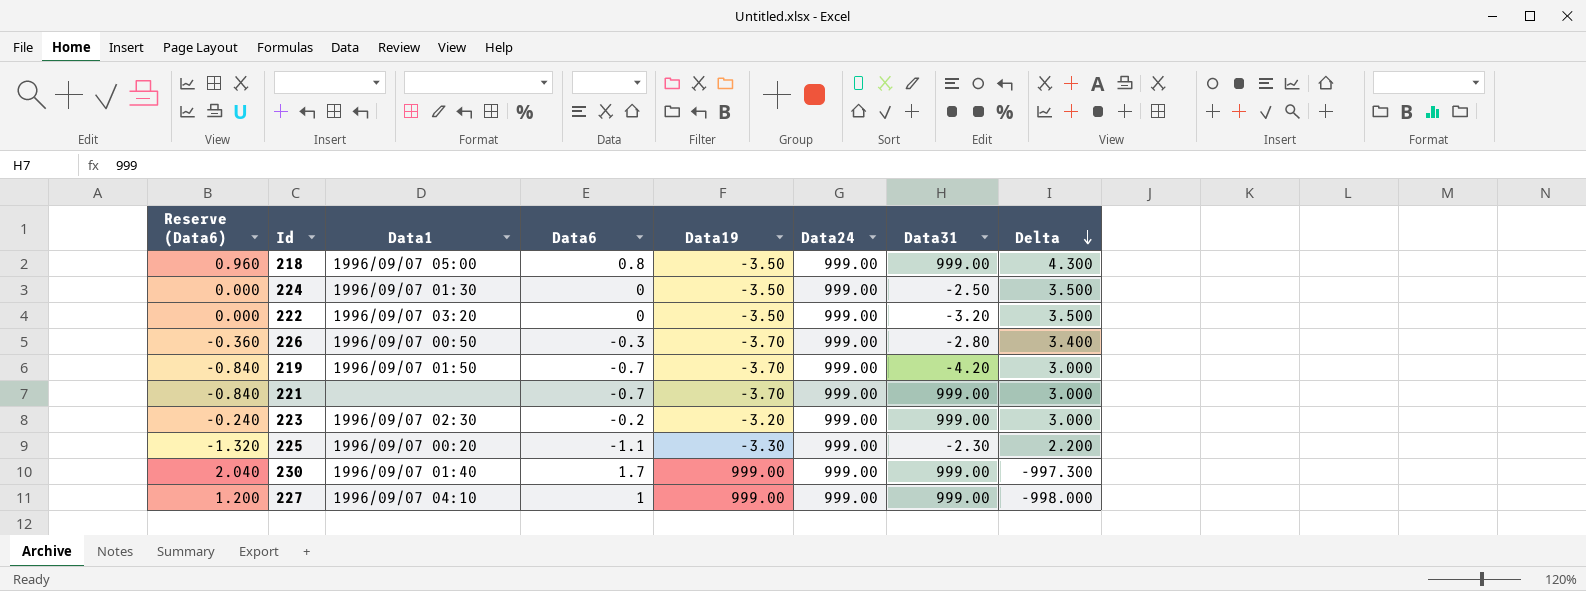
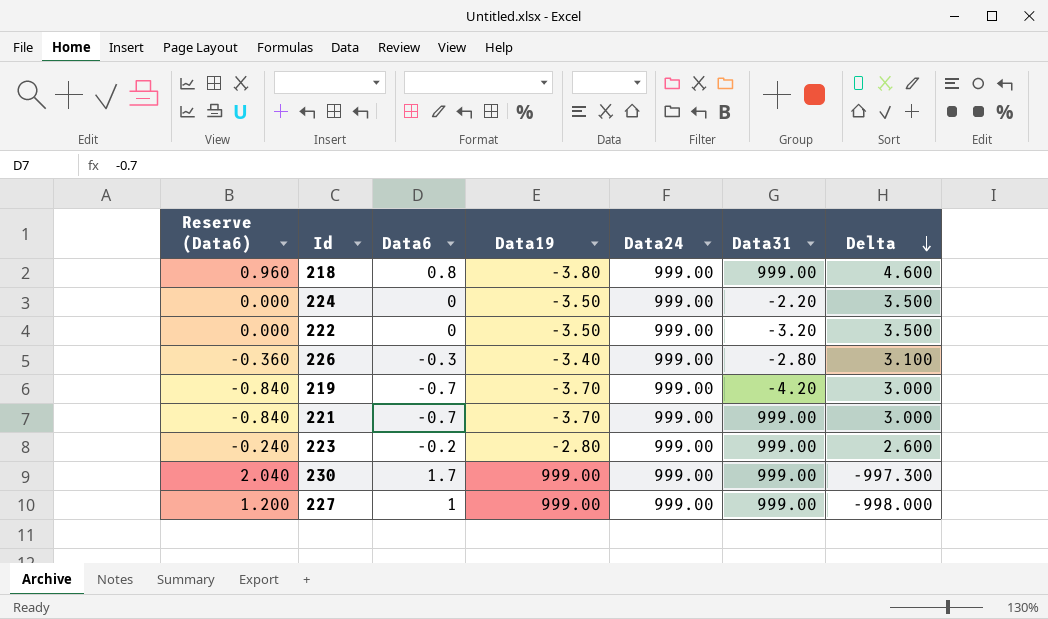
column Data1 | position: 3 -> none
row 225: -1.320 | 1996/09/07 00:20 | -1.1 | -3.30 | 999.00 | -2.30 | 2.200 -> none
218 | Data19: -3.50 -> -3.80
218 | Delta: 4.300 -> 4.600
224 | Data31: -2.50 -> -2.20
226 | Data19: -3.70 -> -3.40
226 | Delta: 3.400 -> 3.100
223 | Data19: -3.20 -> -2.80
223 | Delta: 3.000 -> 2.600

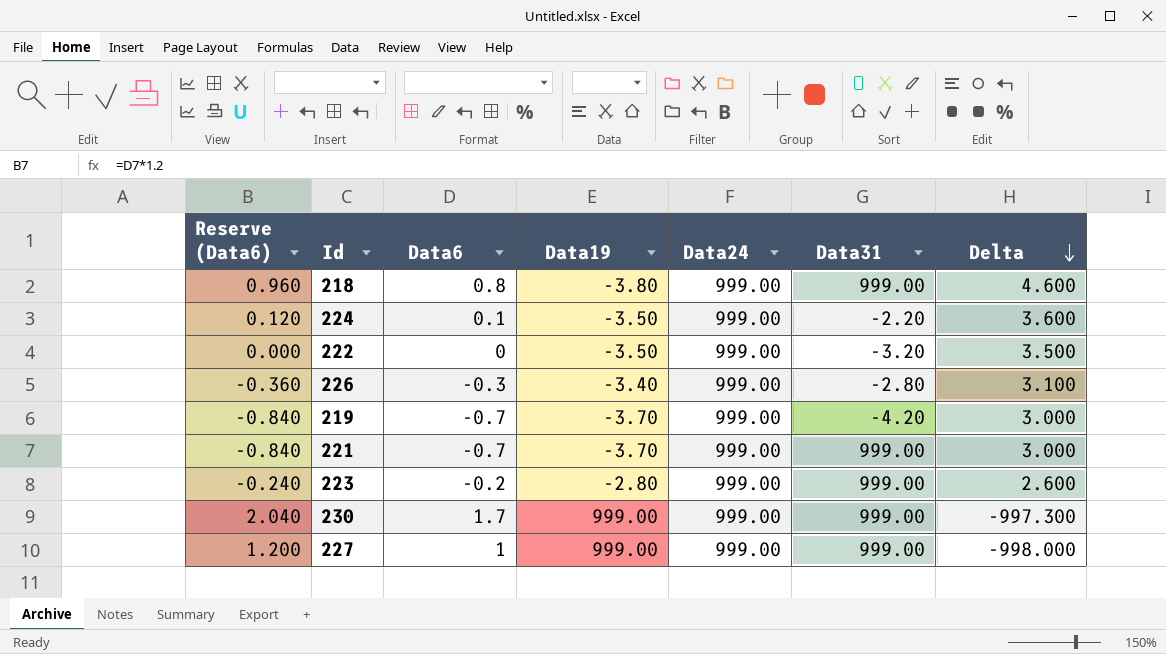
224 | Reserve (Data6): 0.000 -> 0.120
224 | Data6: 0 -> 0.1
224 | Delta: 3.500 -> 3.600

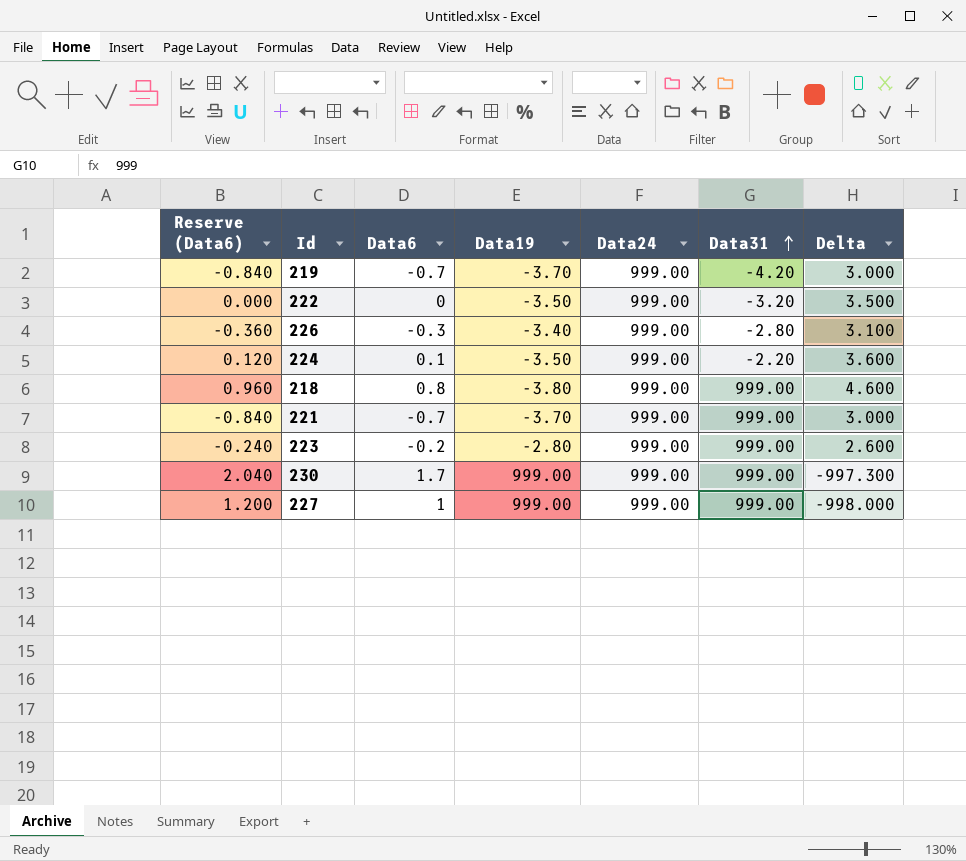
row order: Delta descending -> Data31 ascending

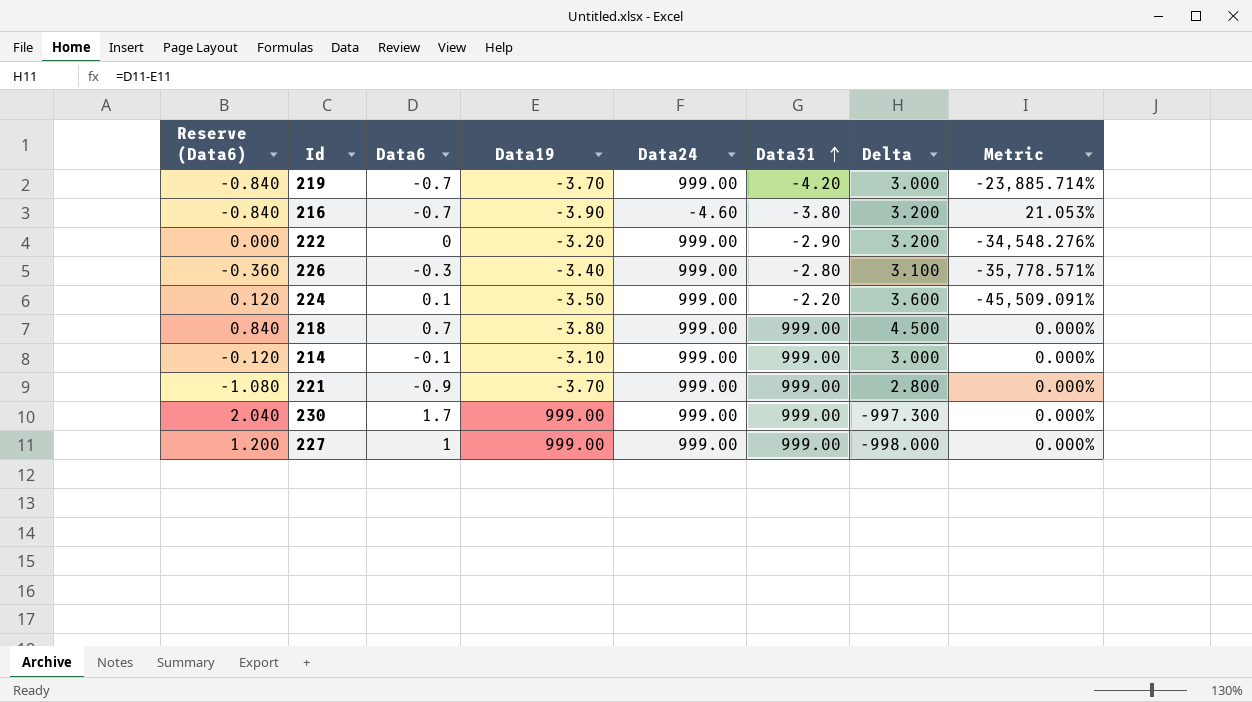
column Metric | formula: none -> ([Data24] - [Data31]) / [Data31]
row 223: -0.240 | -0.2 | -2.80 | 999.00 | 999.00 | 2.600 -> none
row 216: none -> -0.840 | -0.7 | -3.90 | -4.60 | -3.80 | 3.200 | 21.053%
222 | Data19: -3.50 -> -3.20
222 | Data31: -3.20 -> -2.90
222 | Delta: 3.500 -> 3.200
218 | Reserve (Data6): 0.960 -> 0.840
218 | Data6: 0.8 -> 0.7
218 | Delta: 4.600 -> 4.500
row 214: none -> -0.120 | -0.1 | -3.10 | 999.00 | 999.00 | 3.000 | 0.000%
221 | Reserve (Data6): -0.840 -> -1.080
221 | Data6: -0.7 -> -0.9
221 | Delta: 3.000 -> 2.800

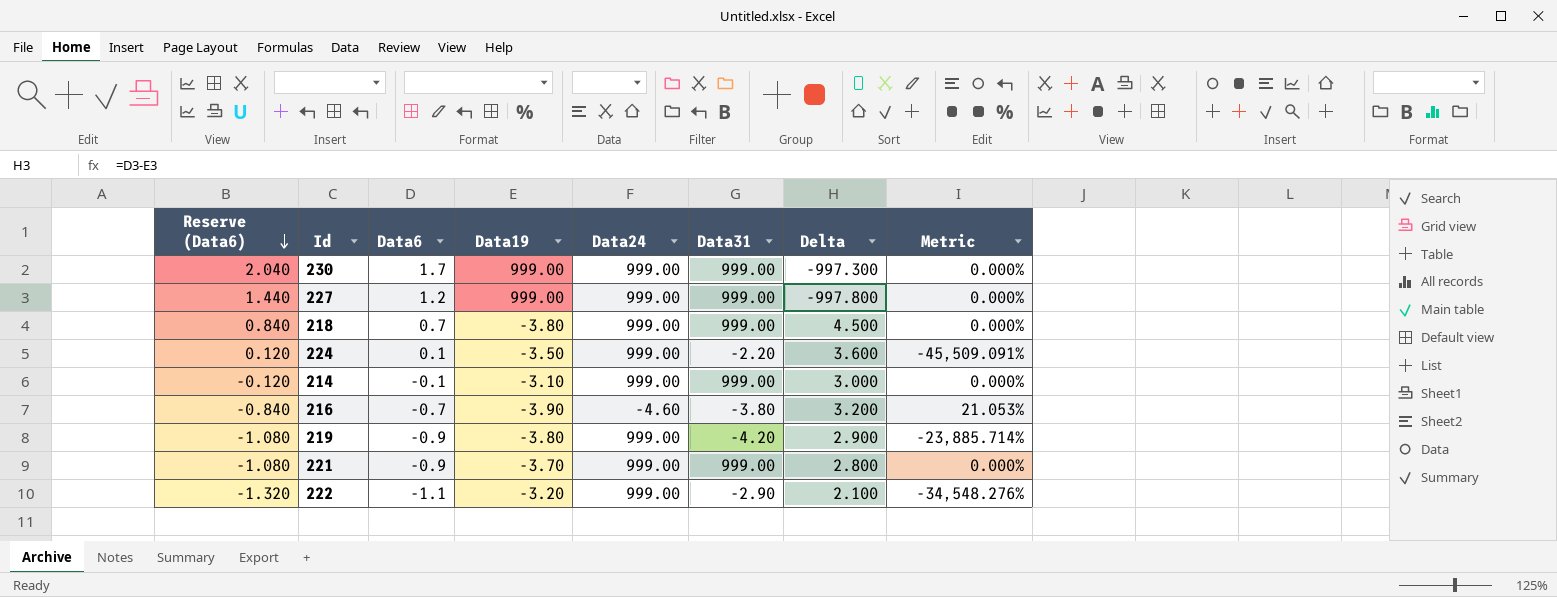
row order: Data31 ascending -> Reserve (Data6) descending
row 226: -0.360 | -0.3 | -3.40 | 999.00 | -2.80 | 3.100 | -35,778.571% -> none
227 | Reserve (Data6): 1.200 -> 1.440
227 | Data6: 1 -> 1.2
227 | Delta: -998.000 -> -997.800
219 | Reserve (Data6): -0.840 -> -1.080
219 | Data6: -0.7 -> -0.9
219 | Data19: -3.70 -> -3.80
219 | Delta: 3.000 -> 2.900
222 | Reserve (Data6): 0.000 -> -1.320
222 | Data6: 0 -> -1.1
222 | Delta: 3.200 -> 2.100

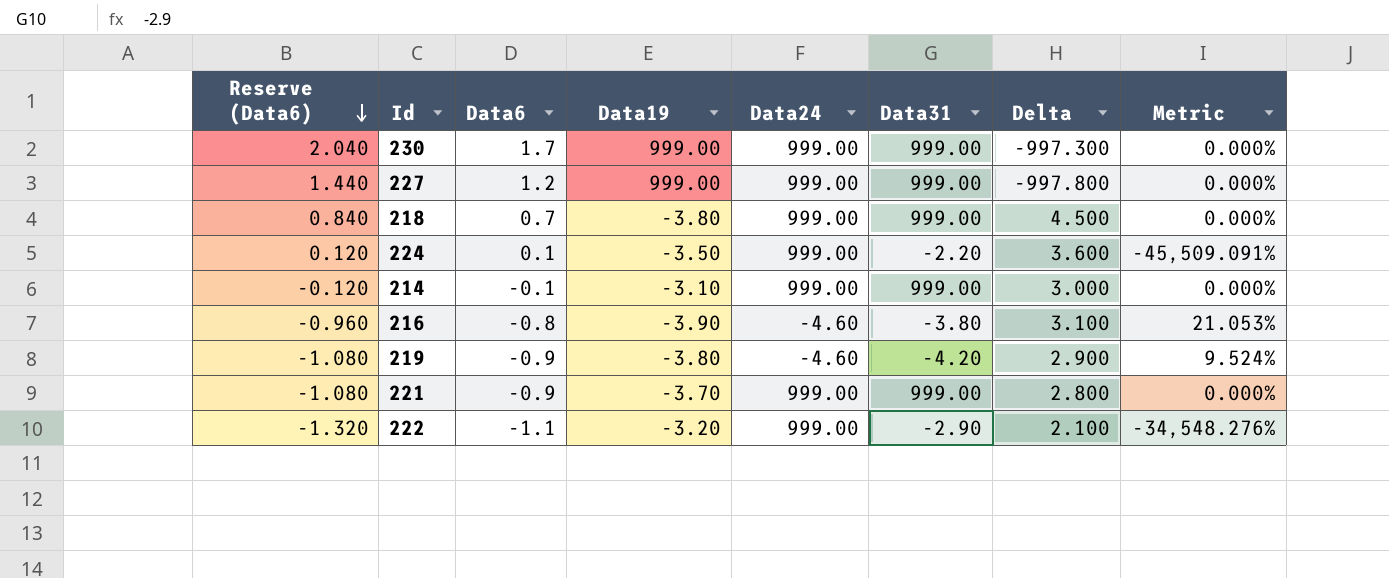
216 | Reserve (Data6): -0.840 -> -0.960
216 | Data6: -0.7 -> -0.8
216 | Delta: 3.200 -> 3.100
219 | Data24: 999.00 -> -4.60
219 | Metric: -23,885.714% -> 9.524%

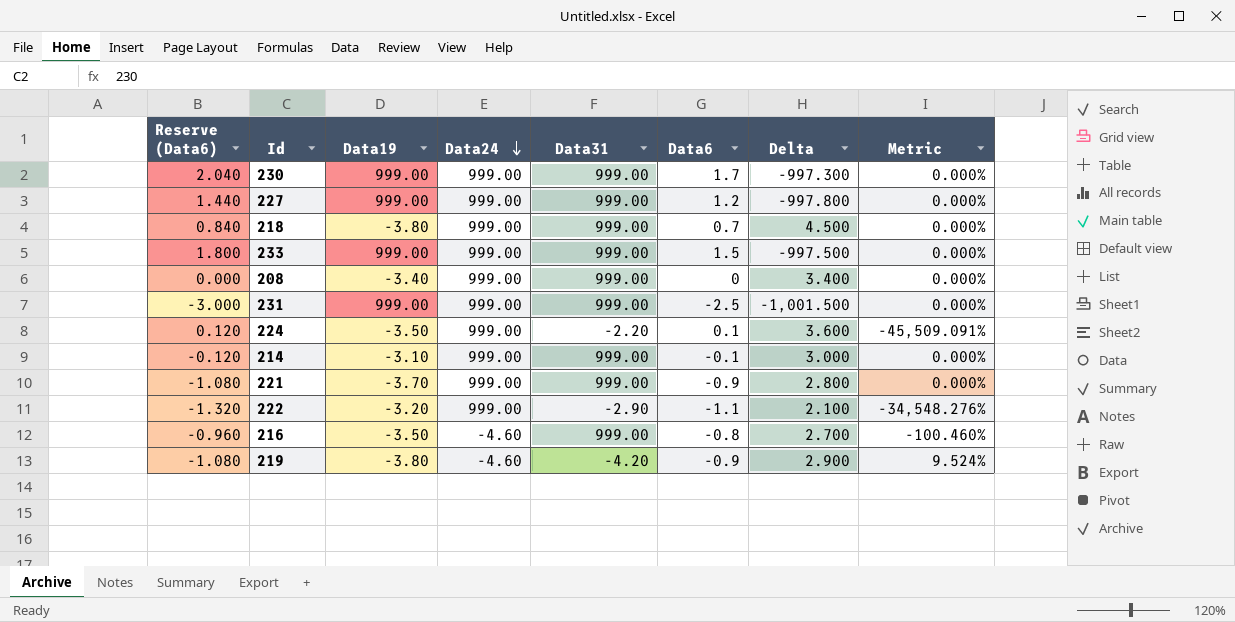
row order: Reserve (Data6) descending -> Data24 descending
column Data6 | position: 3 -> 6
row 233: none -> 1.800 | 999.00 | 999.00 | 999.00 | 1.5 | -997.500 | 0.000%
row 208: none -> 0.000 | -3.40 | 999.00 | 999.00 | 0 | 3.400 | 0.000%
row 231: none -> -3.000 | 999.00 | 999.00 | 999.00 | -2.5 | -1,001.500 | 0.000%
216 | Data19: -3.90 -> -3.50
216 | Data31: -3.80 -> 999.00
216 | Delta: 3.100 -> 2.700
216 | Metric: 21.053% -> -100.460%

